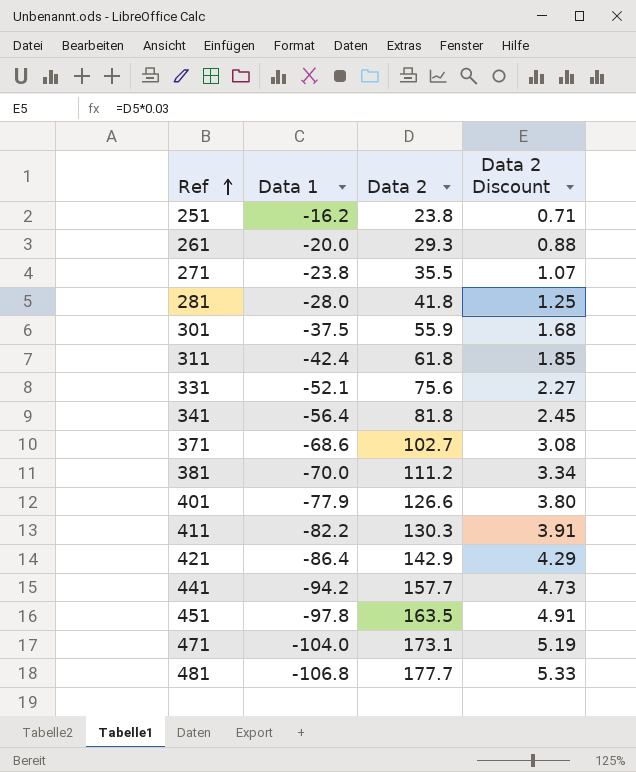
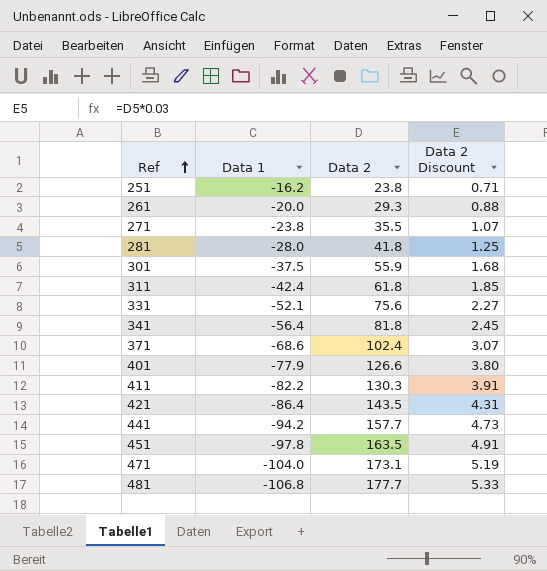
row 381: -70.0 | 111.2 | 3.34 -> none
371 | Data 2: 102.7 -> 102.4
371 | Data 2 Discount: 3.08 -> 3.07
421 | Data 2: 142.9 -> 143.5
421 | Data 2 Discount: 4.29 -> 4.31

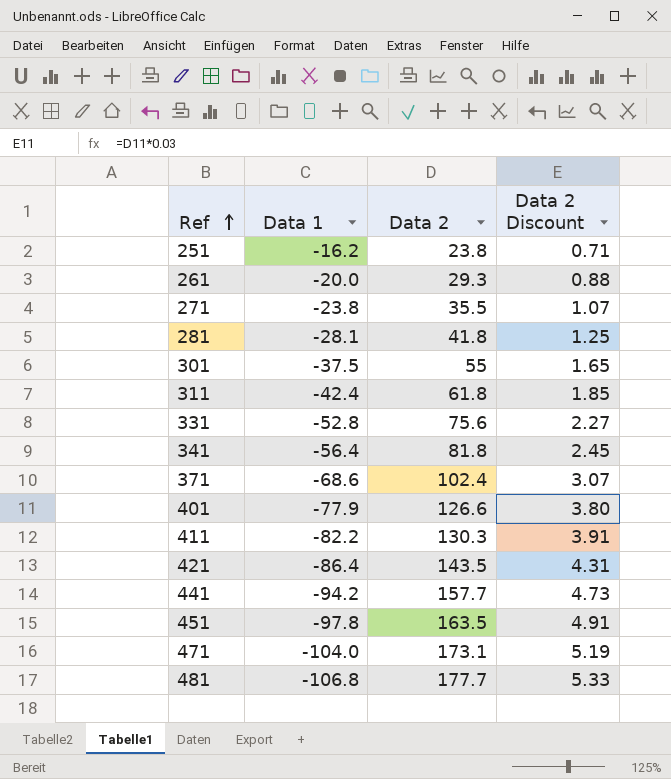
281 | Data 1: -28.0 -> -28.1
301 | Data 2: 55.9 -> 55
301 | Data 2 Discount: 1.68 -> 1.65
331 | Data 1: -52.1 -> -52.8

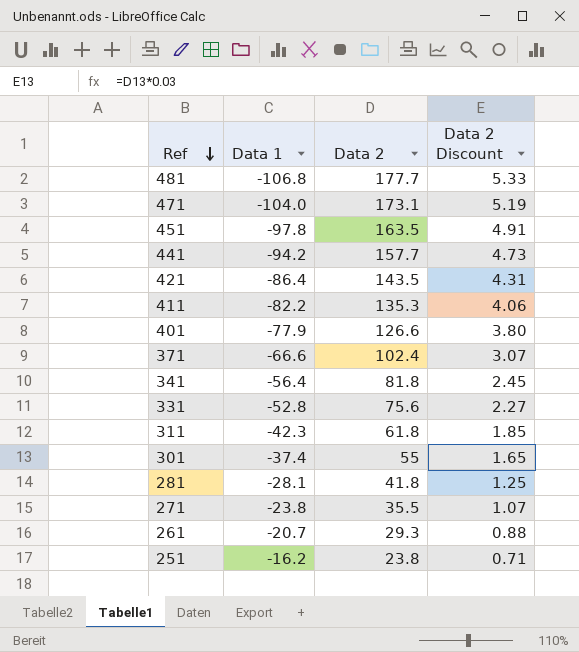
row order: Ref ascending -> Ref descending
411 | Data 2: 130.3 -> 135.3
411 | Data 2 Discount: 3.91 -> 4.06
371 | Data 1: -68.6 -> -66.6
311 | Data 1: -42.4 -> -42.3
301 | Data 1: -37.5 -> -37.4
261 | Data 1: -20.0 -> -20.7

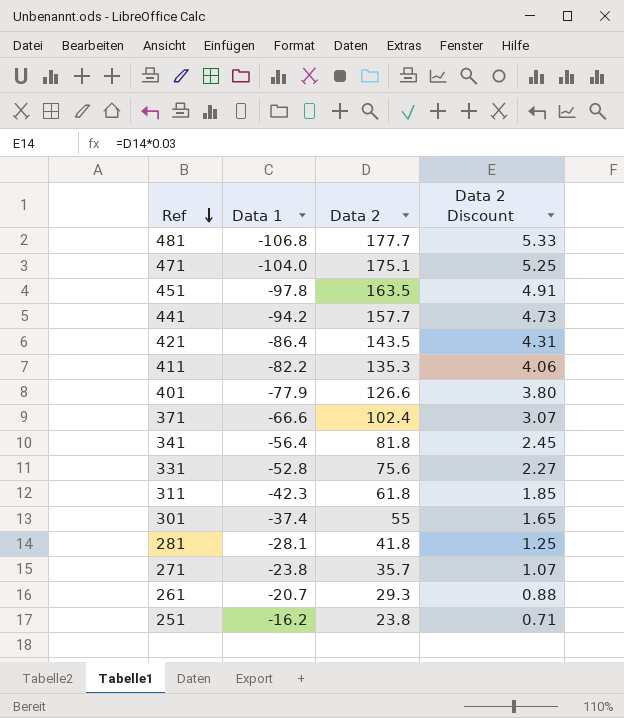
471 | Data 2: 173.1 -> 175.1
471 | Data 2 Discount: 5.19 -> 5.25
271 | Data 2: 35.5 -> 35.7

